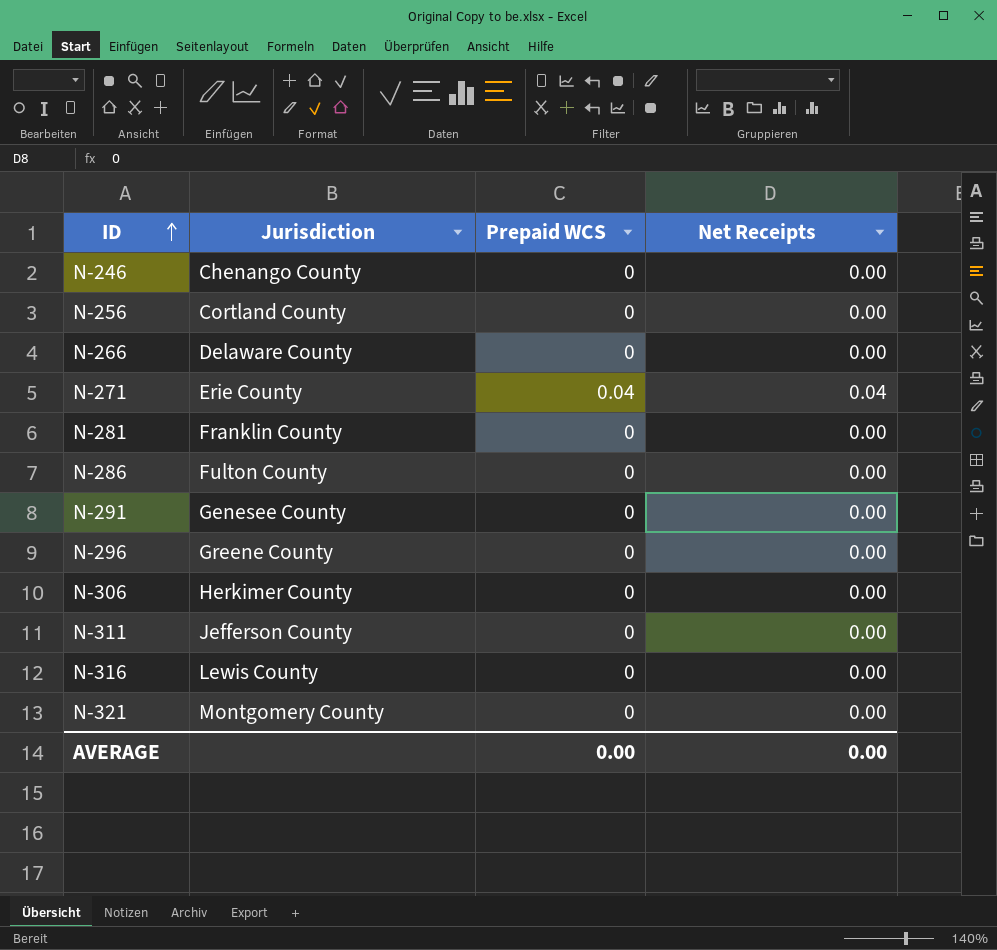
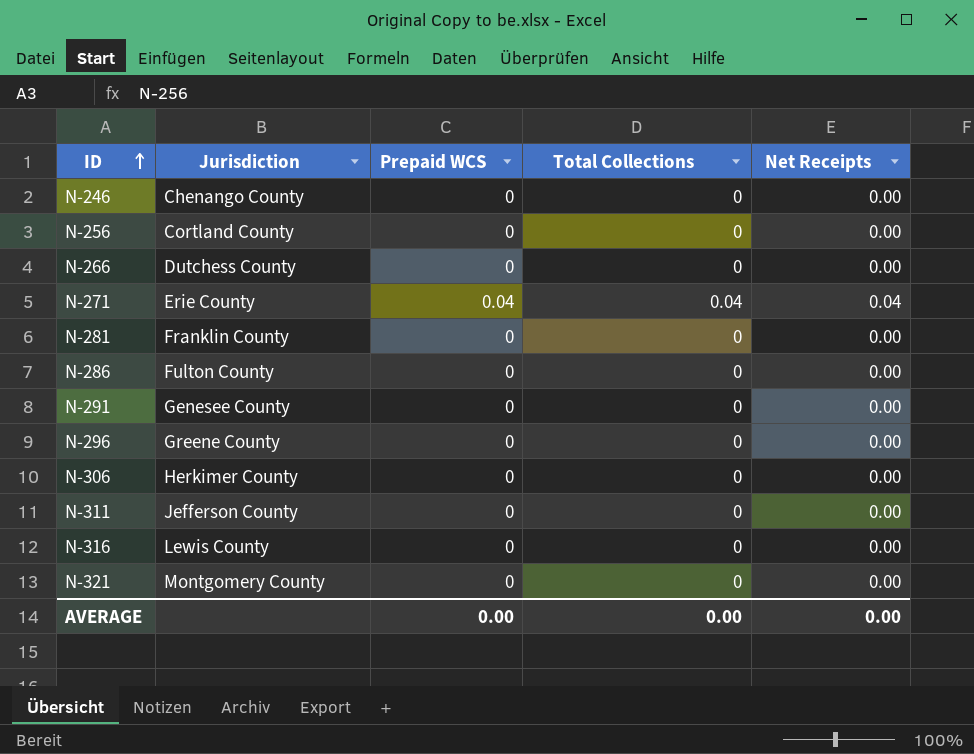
column Total Collections | position: none -> 4
N-266 | Jurisdiction: Delaware County -> Dutchess County

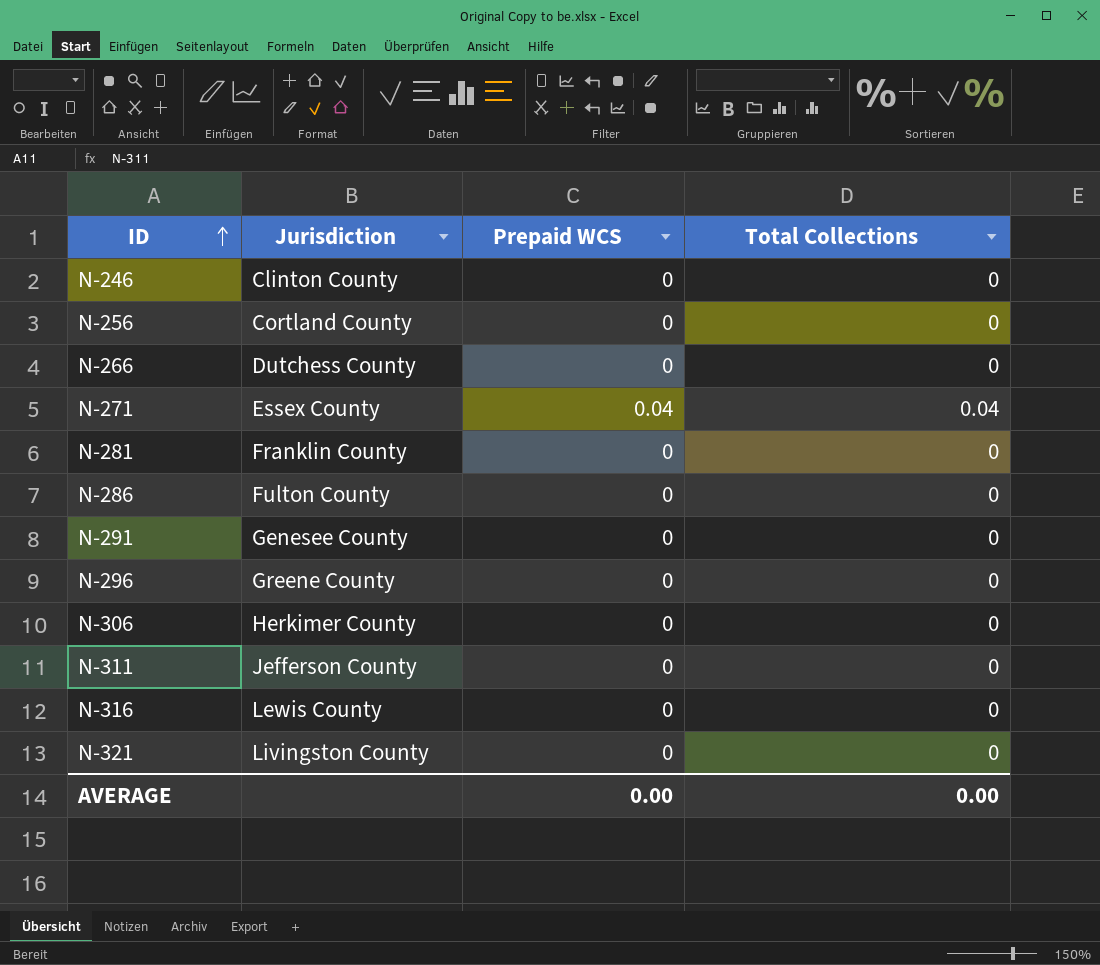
column Net Receipts | position: 5 -> none
N-246 | Jurisdiction: Chenango County -> Clinton County
N-271 | Jurisdiction: Erie County -> Essex County
N-321 | Jurisdiction: Montgomery County -> Livingston County

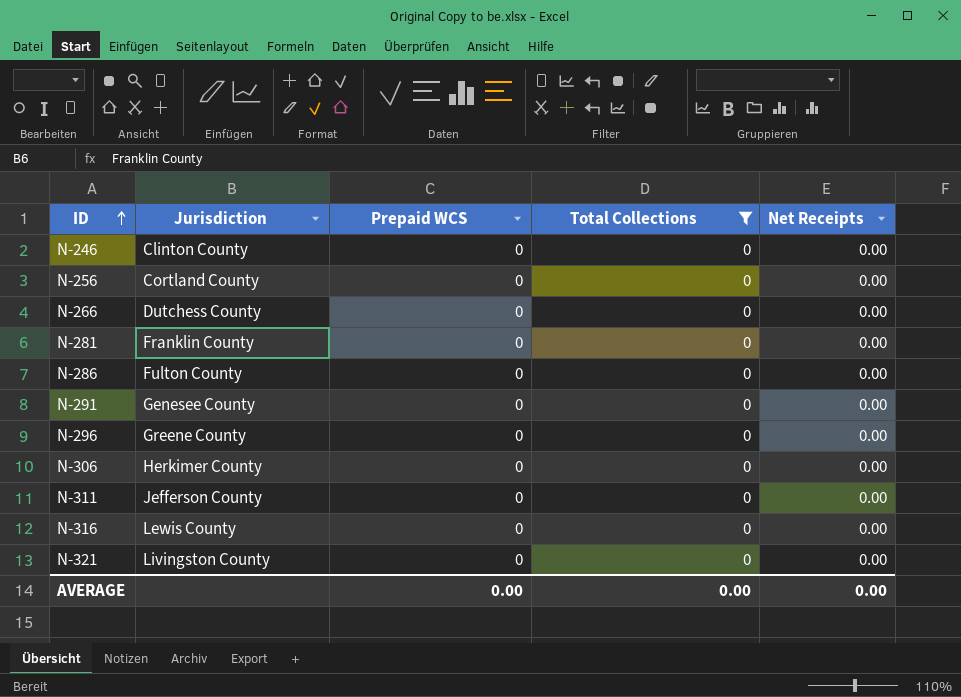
filter: none -> Total Collections = 0
column Net Receipts | position: none -> 5

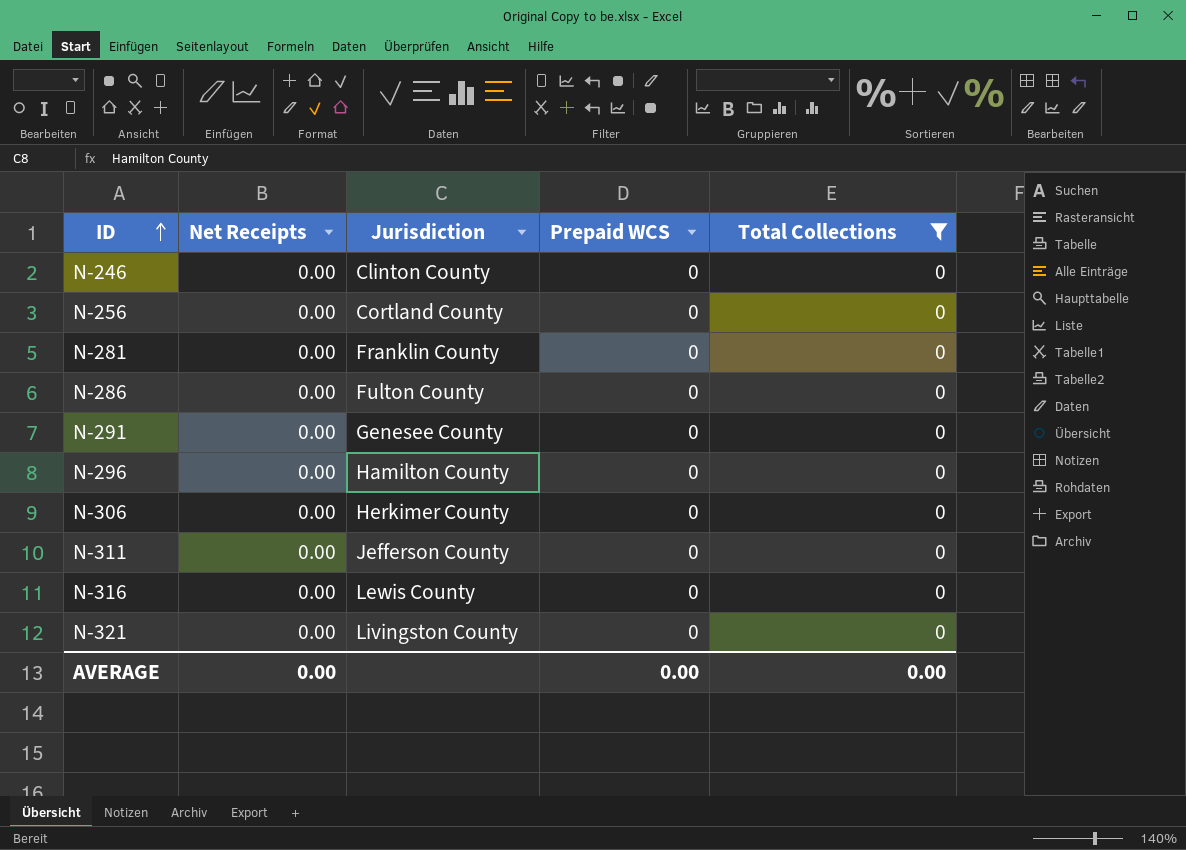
column Net Receipts | position: 5 -> 2
row N-266: Dutchess County | 0 | 0 | 0.00 -> none
N-296 | Jurisdiction: Greene County -> Hamilton County

